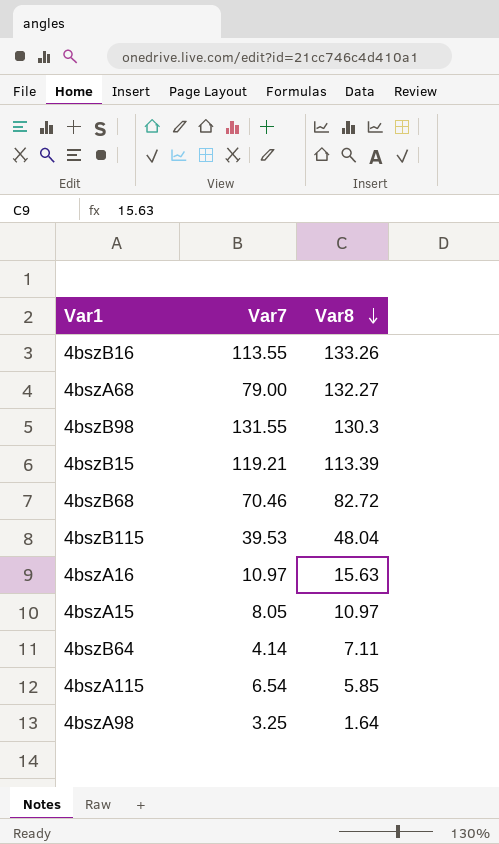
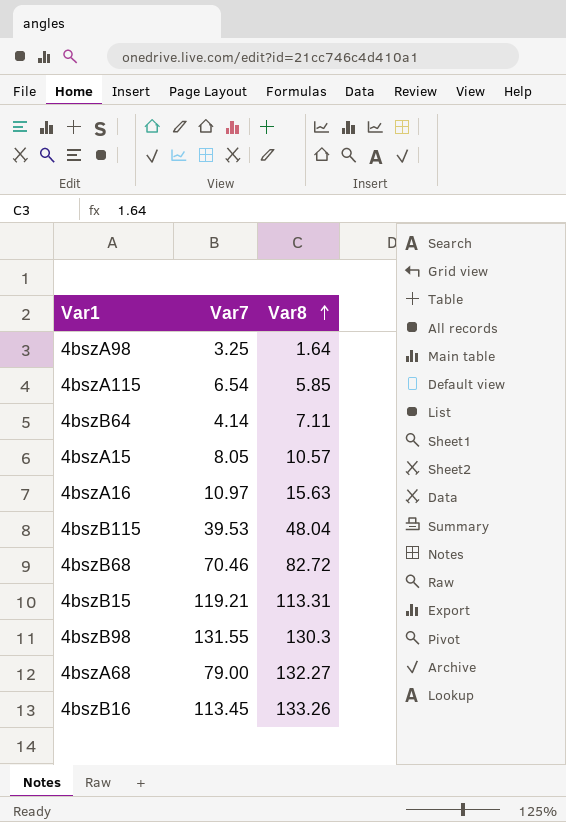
row order: Var8 descending -> Var8 ascending
4bszA15 | Var8: 10.97 -> 10.57
4bszB15 | Var8: 113.39 -> 113.31
4bszB16 | Var7: 113.55 -> 113.45

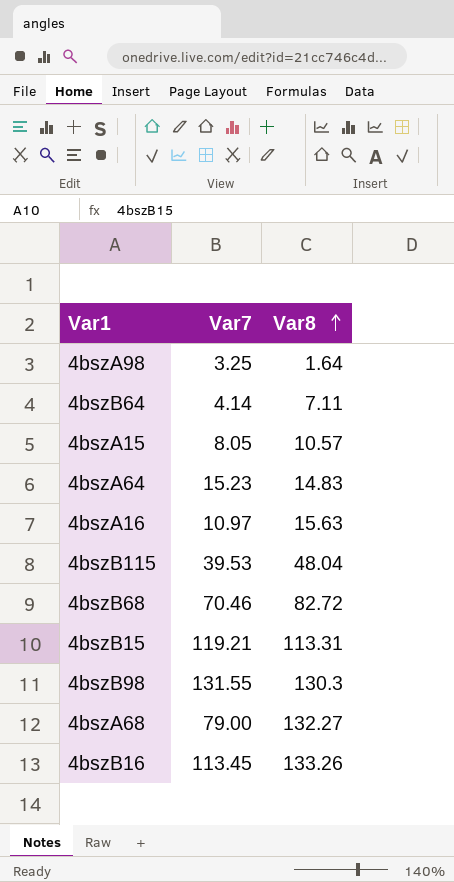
row 4bszA115: 6.54 | 5.85 -> none
row 4bszA64: none -> 15.23 | 14.83

